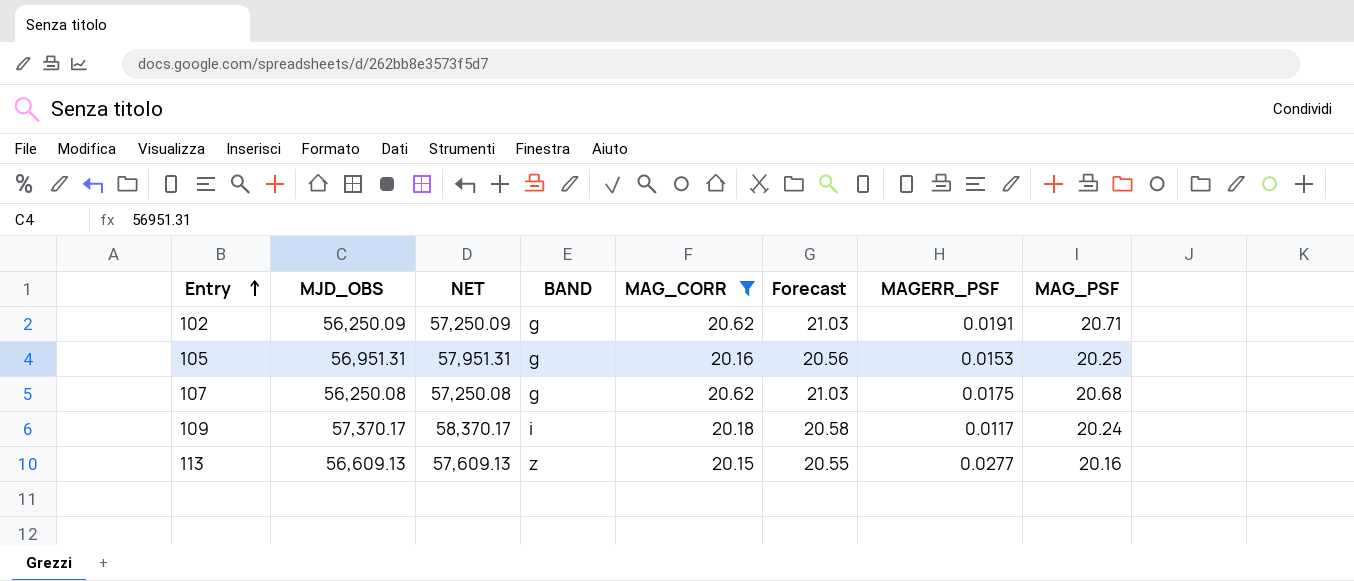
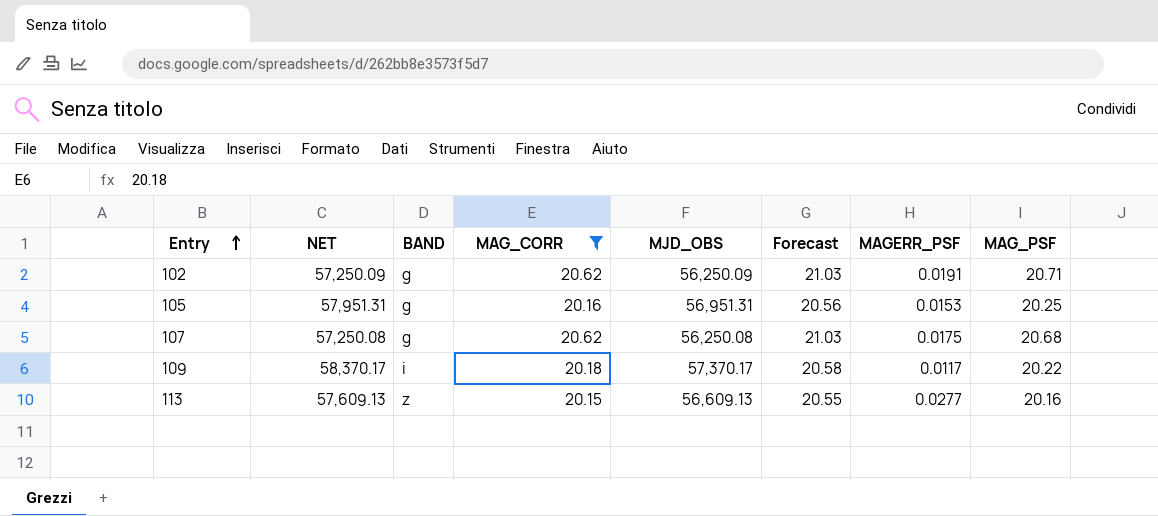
column MJD_OBS | position: 2 -> 5
109 | MAG_PSF: 20.24 -> 20.22

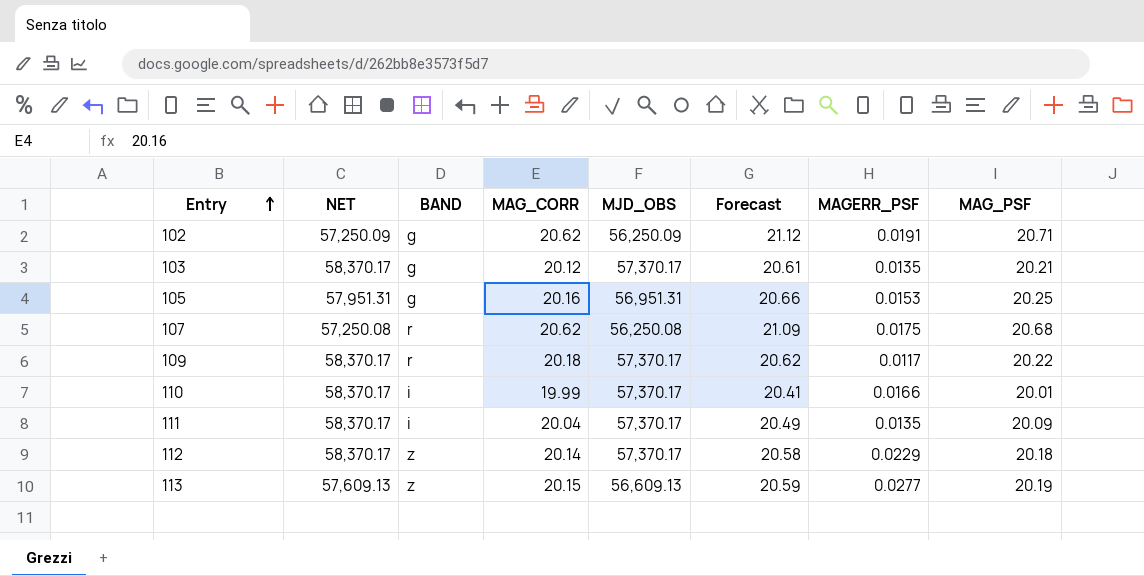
filter: MAG_CORR >= 20.15 -> none
column Forecast | formula: [MAG_CORR] * 1.02 -> [MAG_PSF] * 1.02
107 | BAND: g -> r
109 | BAND: i -> r
113 | MAG_PSF: 20.16 -> 20.19

